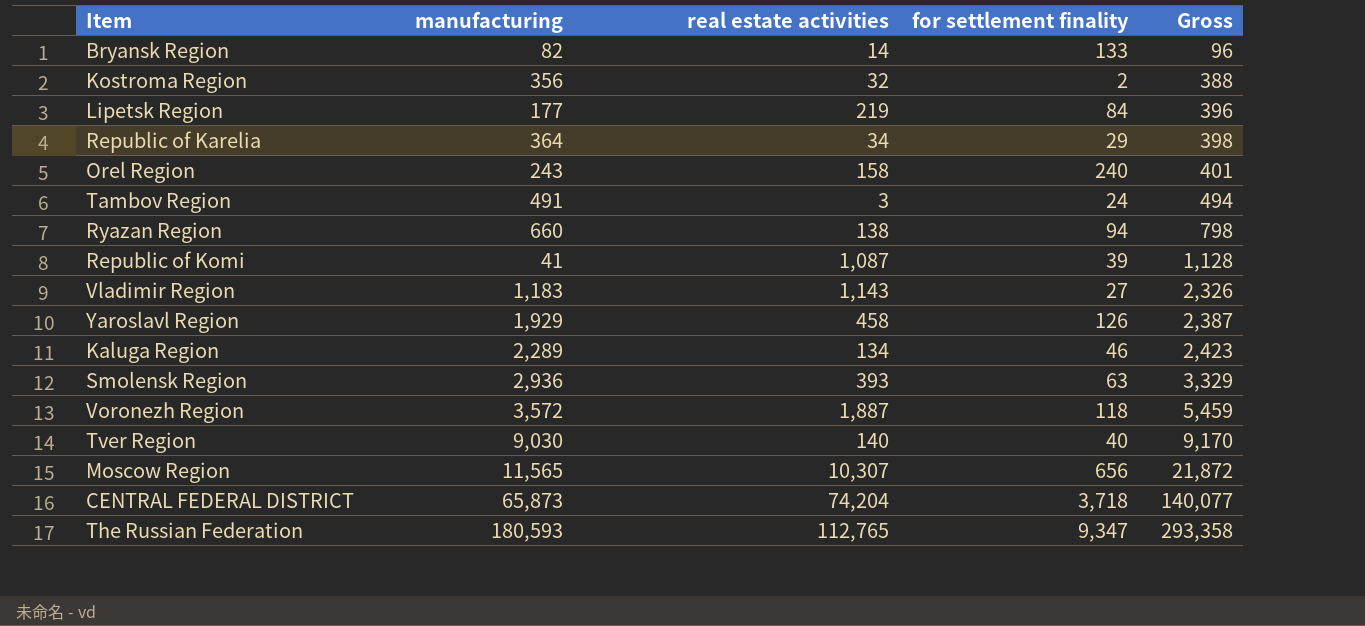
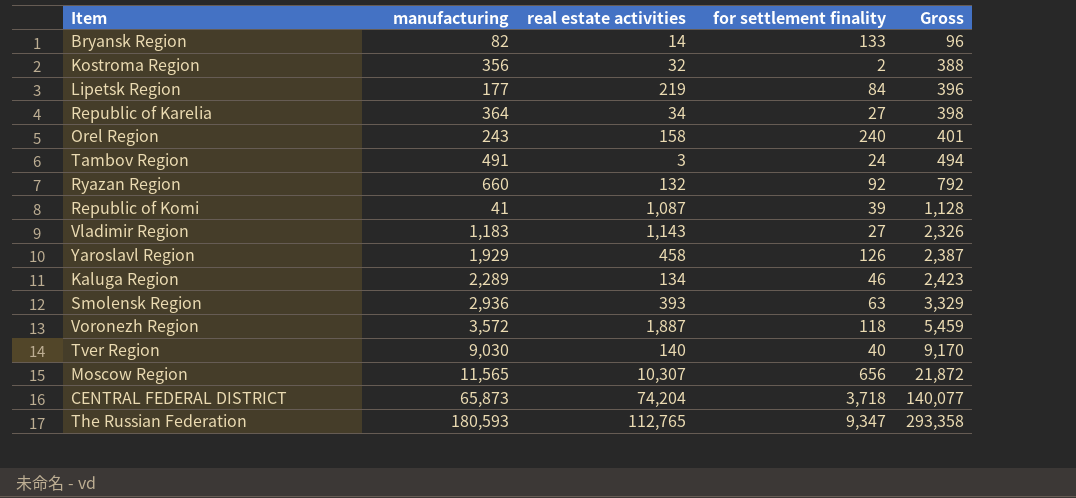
Republic of Karelia | for settlement finality: 29 -> 27
Ryazan Region | real estate activities: 138 -> 132
Ryazan Region | for settlement finality: 94 -> 92
Ryazan Region | Gross: 798 -> 792

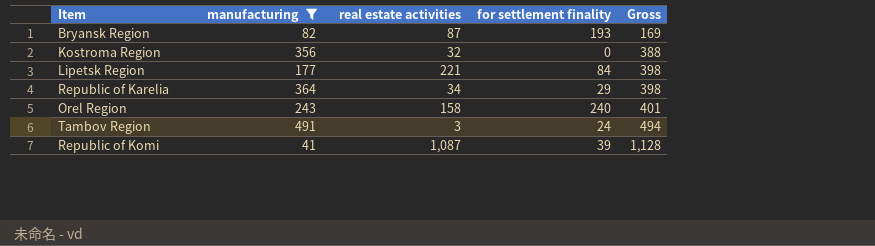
filter: none -> manufacturing <= 491
Bryansk Region | real estate activities: 14 -> 87
Bryansk Region | for settlement finality: 133 -> 193
Bryansk Region | Gross: 96 -> 169
Kostroma Region | for settlement finality: 2 -> 0
Lipetsk Region | real estate activities: 219 -> 221
Lipetsk Region | Gross: 396 -> 398
Republic of Karelia | for settlement finality: 27 -> 29

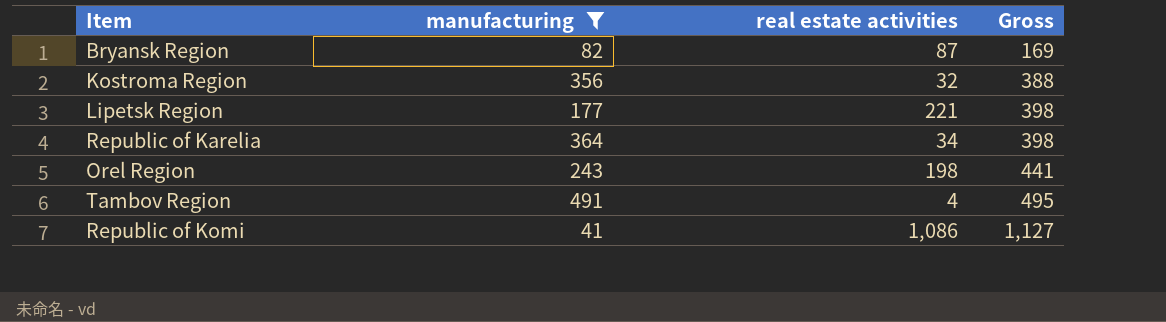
column for settlement finality | position: 4 -> none
Orel Region | real estate activities: 158 -> 198
Orel Region | Gross: 401 -> 441
Tambov Region | real estate activities: 3 -> 4
Tambov Region | Gross: 494 -> 495
Republic of Komi | real estate activities: 1,087 -> 1,086
Republic of Komi | Gross: 1,128 -> 1,127

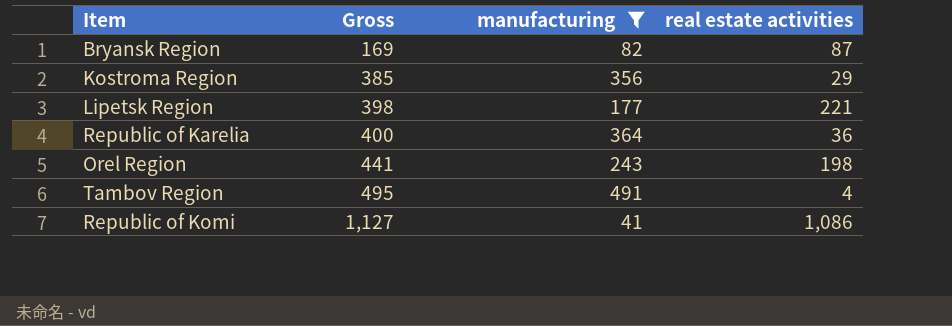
column Gross | position: 4 -> 2
Kostroma Region | Gross: 388 -> 385
Kostroma Region | real estate activities: 32 -> 29
Republic of Karelia | Gross: 398 -> 400
Republic of Karelia | real estate activities: 34 -> 36

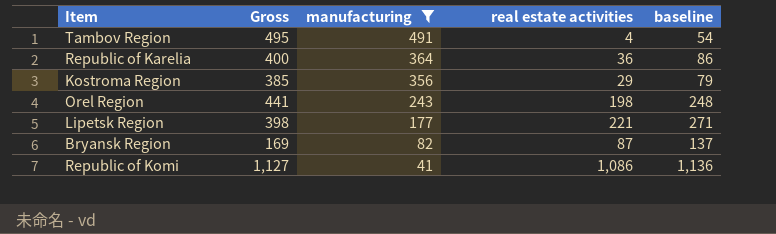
row order: Gross ascending -> manufacturing descending
column baseline | formula: none -> [real estate activities] + 50

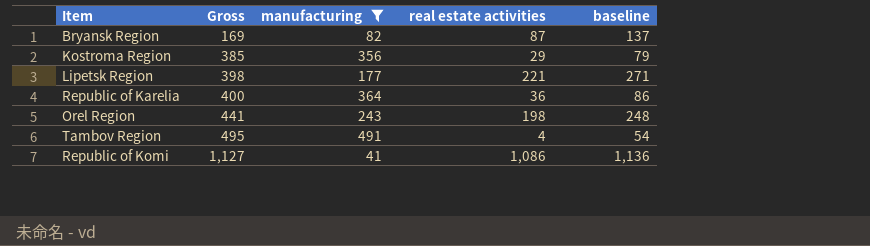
row order: manufacturing descending -> Gross ascending

